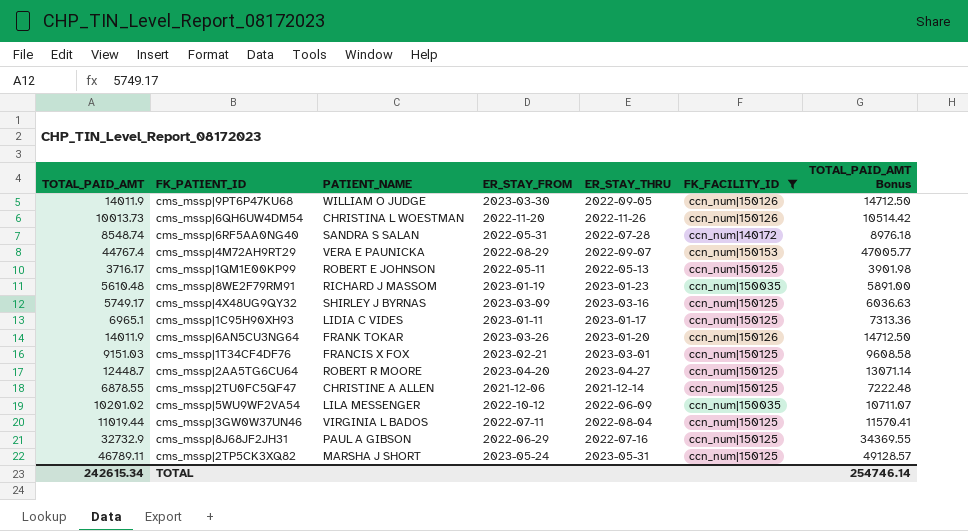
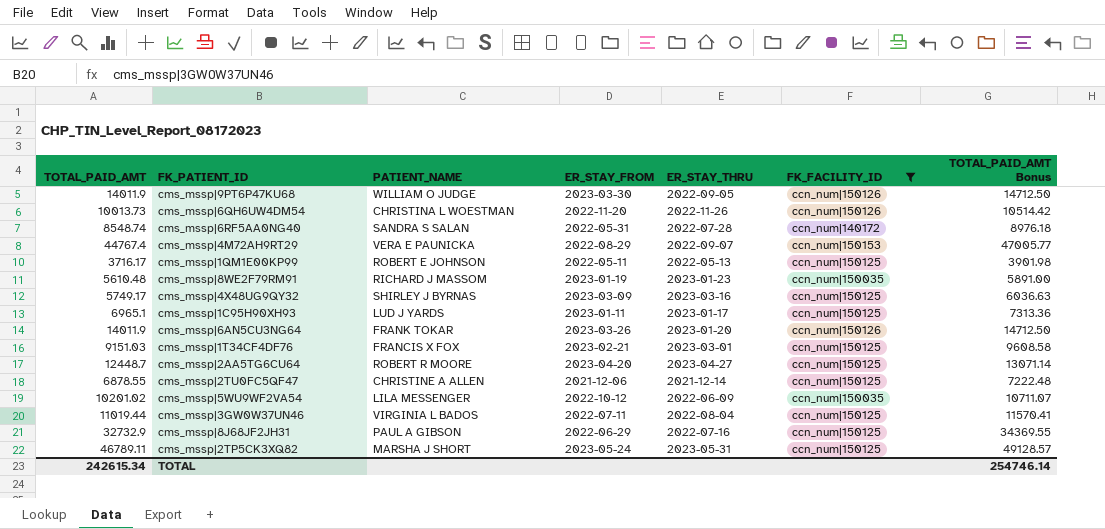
cms_mssp|1C95H90XH93 | PATIENT_NAME: LIDIA C VIDES -> LUD J YARDS

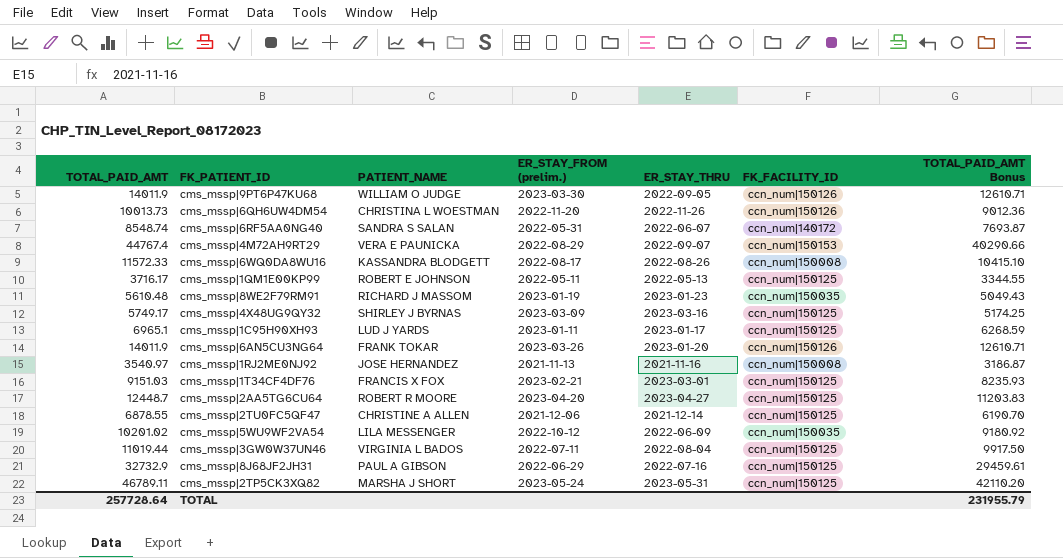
filter: FK_FACILITY_ID != ccn_num|150008 -> none
column name: ER_STAY_FROM -> ER_STAY_FROM (prelim.)
column TOTAL_PAID_AMT Bonus | formula: [TOTAL_PAID_AMT] * 1.05 -> [TOTAL_PAID_AMT] * 0.9
cms_mssp|6RF5AA0NG40 | ER_STAY_THRU: 2022-07-28 -> 2022-06-07
TOTAL | TOTAL_PAID_AMT: 242615.34 -> 257728.64
TOTAL | TOTAL_PAID_AMT Bonus: 254746.14 -> 231955.79

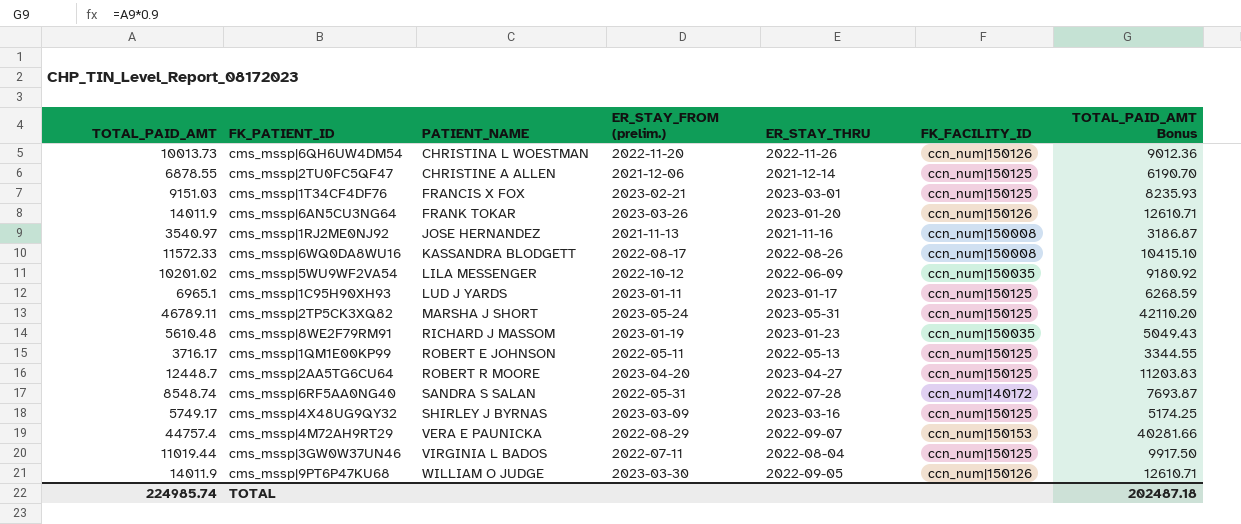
row order: none -> PATIENT_NAME ascending
row cms_mssp|8J68JF2JH31: 32732.9 | PAUL A GIBSON | 2022-06-29 | 2022-07-16 | ccn_num|150125 | 29459.61 -> none
cms_mssp|6RF5AA0NG40 | ER_STAY_THRU: 2022-06-07 -> 2022-07-28
cms_mssp|4M72AH9RT29 | TOTAL_PAID_AMT: 44767.4 -> 44757.4
cms_mssp|4M72AH9RT29 | TOTAL_PAID_AMT Bonus: 40290.66 -> 40281.66
TOTAL | TOTAL_PAID_AMT: 257728.64 -> 224985.74
TOTAL | TOTAL_PAID_AMT Bonus: 231955.79 -> 202487.18

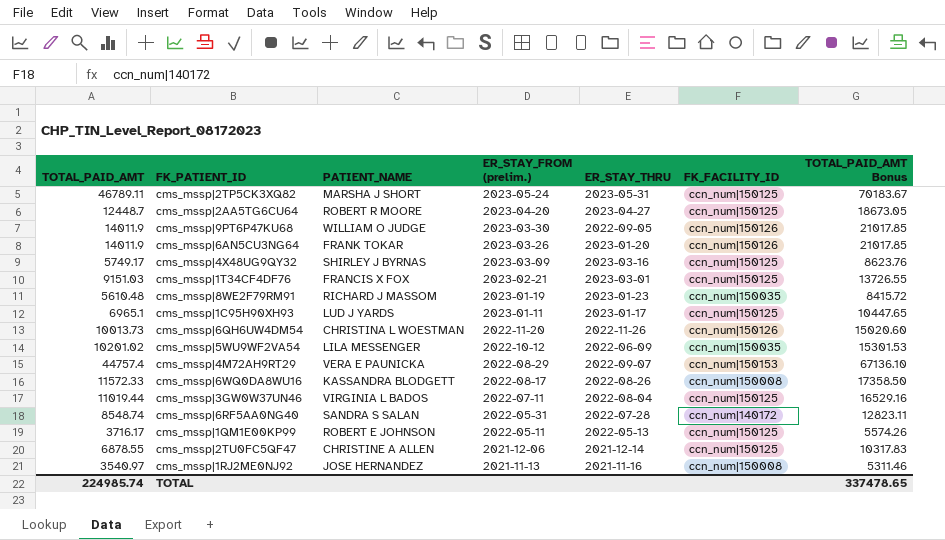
row order: PATIENT_NAME ascending -> ER_STAY_FROM (prelim.) descending
column TOTAL_PAID_AMT Bonus | formula: [TOTAL_PAID_AMT] * 0.9 -> [TOTAL_PAID_AMT] * 1.5
TOTAL | TOTAL_PAID_AMT Bonus: 202487.18 -> 337478.65

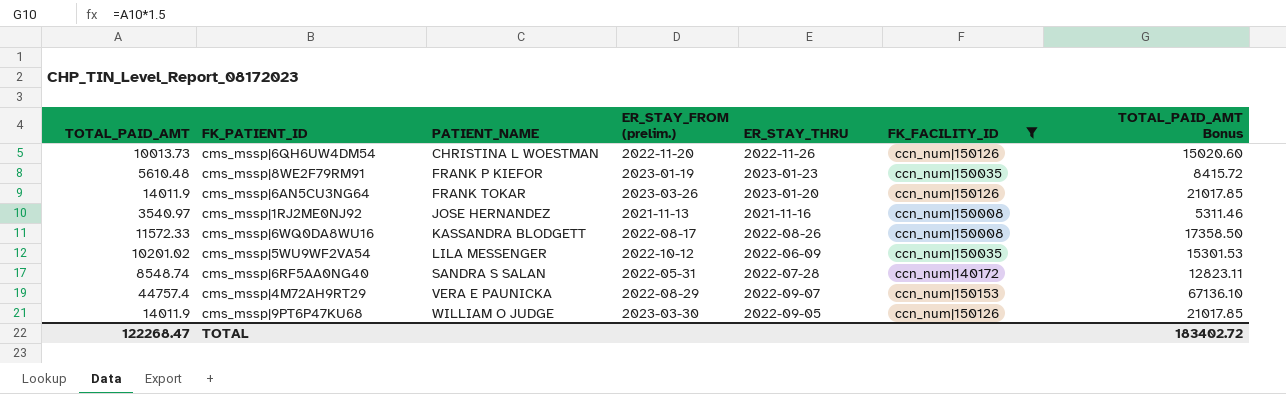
filter: none -> FK_FACILITY_ID != ccn_num|150125
row order: ER_STAY_FROM (prelim.) descending -> PATIENT_NAME ascending
cms_mssp|8WE2F79RM91 | PATIENT_NAME: RICHARD J MASSOM -> FRANK P KIEFOR
TOTAL | TOTAL_PAID_AMT: 224985.74 -> 122268.47
TOTAL | TOTAL_PAID_AMT Bonus: 337478.65 -> 183402.72

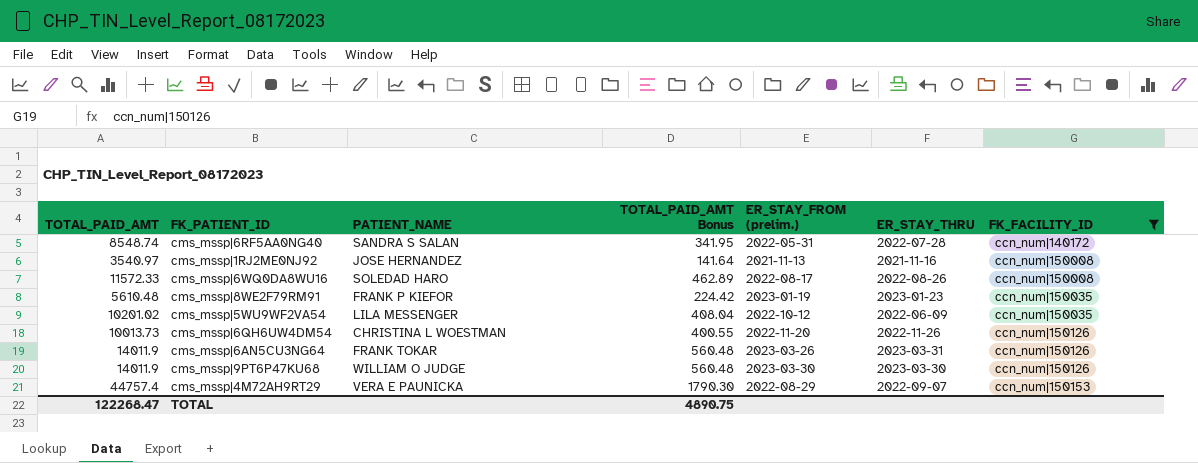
row order: PATIENT_NAME ascending -> FK_FACILITY_ID ascending
column TOTAL_PAID_AMT Bonus | formula: [TOTAL_PAID_AMT] * 1.5 -> [TOTAL_PAID_AMT] * 0.04
column TOTAL_PAID_AMT Bonus | position: 7 -> 4
cms_mssp|6WQ0DA8WU16 | PATIENT_NAME: KASSANDRA BLODGETT -> SOLEDAD HARO
cms_mssp|6AN5CU3NG64 | ER_STAY_THRU: 2023-01-20 -> 2023-03-31
cms_mssp|9PT6P47KU68 | ER_STAY_THRU: 2022-09-05 -> 2023-03-30
TOTAL | TOTAL_PAID_AMT Bonus: 183402.72 -> 4890.75

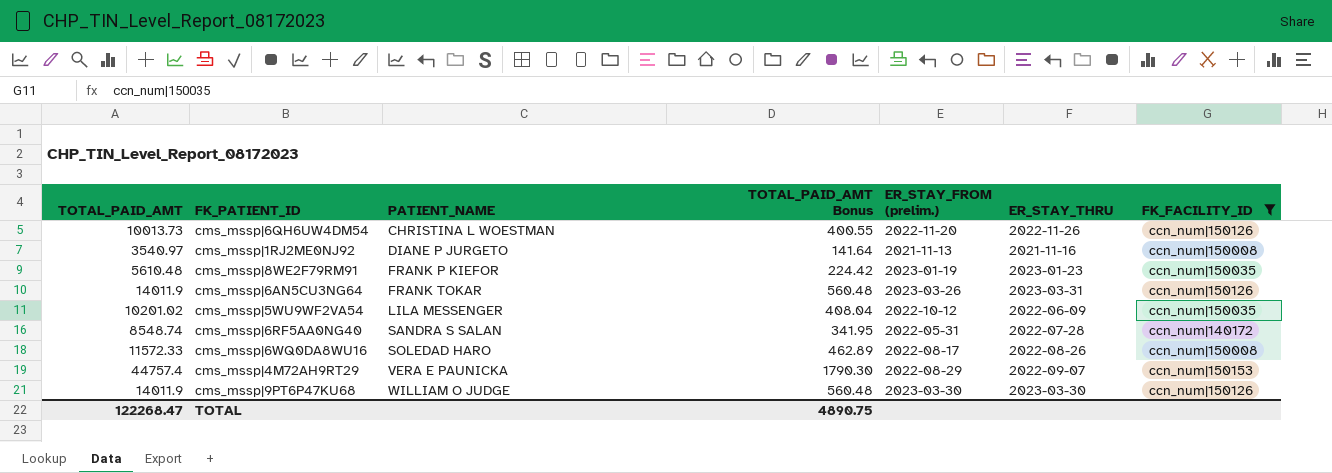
row order: FK_FACILITY_ID ascending -> PATIENT_NAME ascending
cms_mssp|1RJ2ME0NJ92 | PATIENT_NAME: JOSE HERNANDEZ -> DIANE P JURGETO

